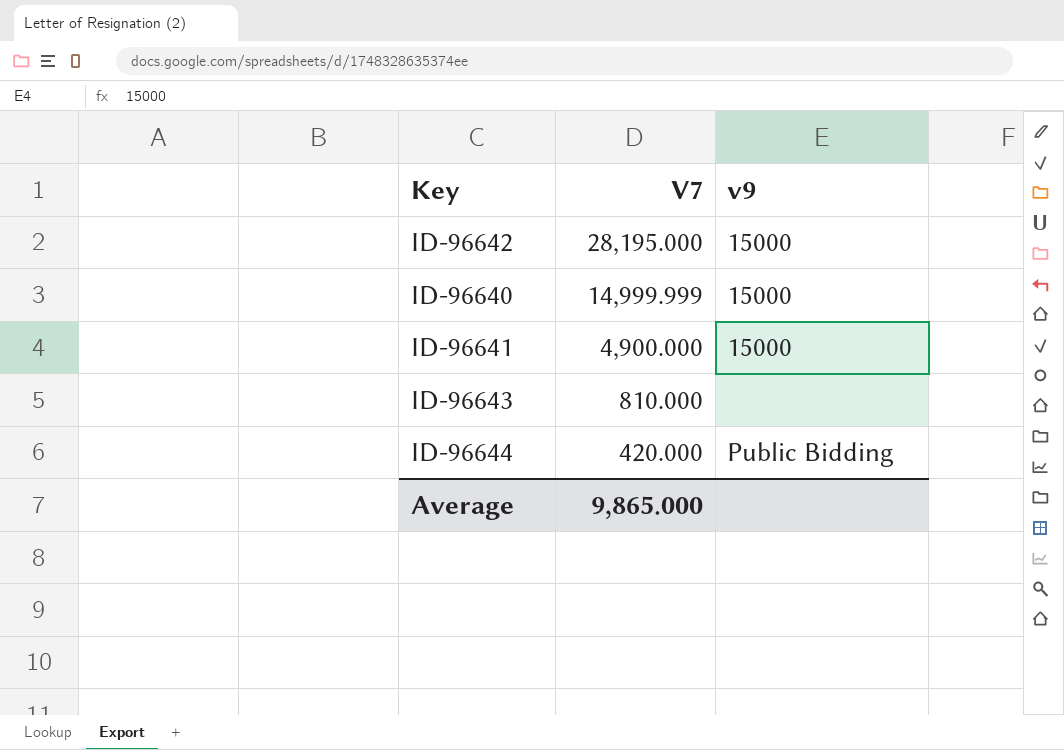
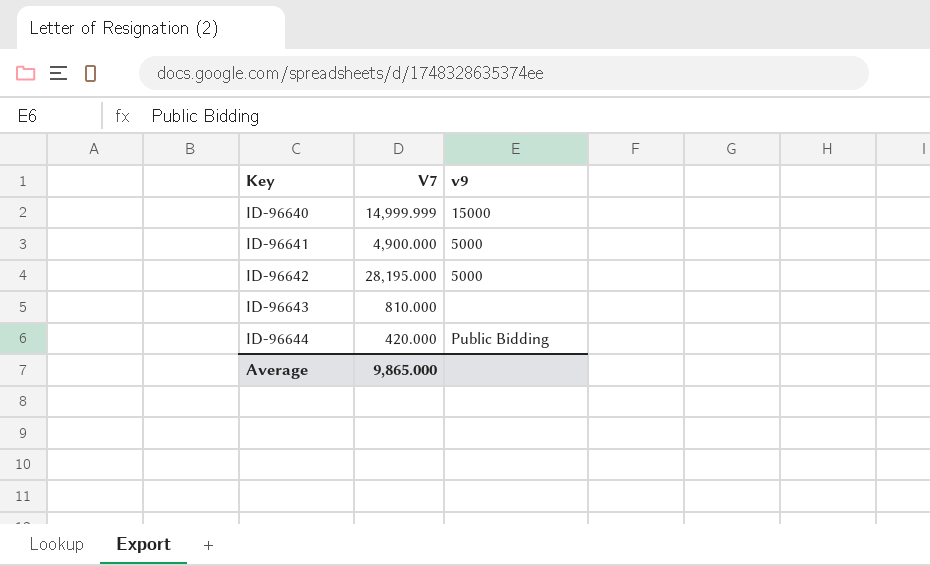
row order: V7 descending -> Key ascending
ID-96641 | v9: 15000 -> 5000
ID-96642 | v9: 15000 -> 5000

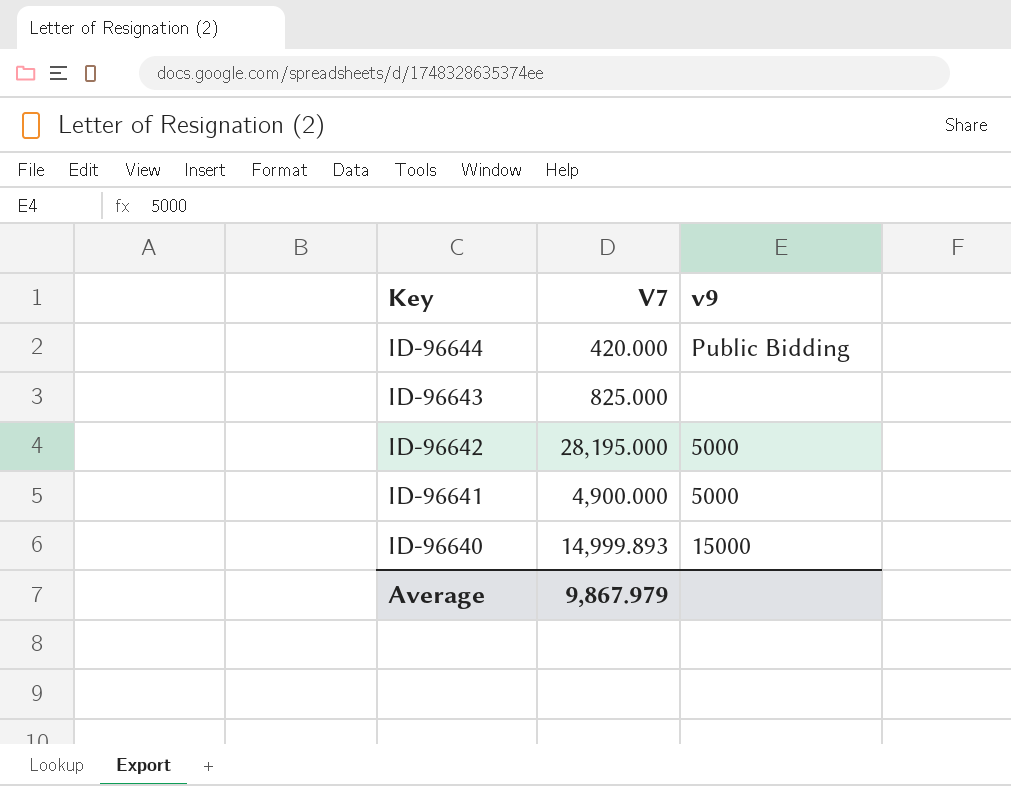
row order: Key ascending -> Key descending
ID-96643 | V7: 810.000 -> 825.000
ID-96640 | V7: 14,999.999 -> 14,999.893
Average | V7: 9,865.000 -> 9,867.979

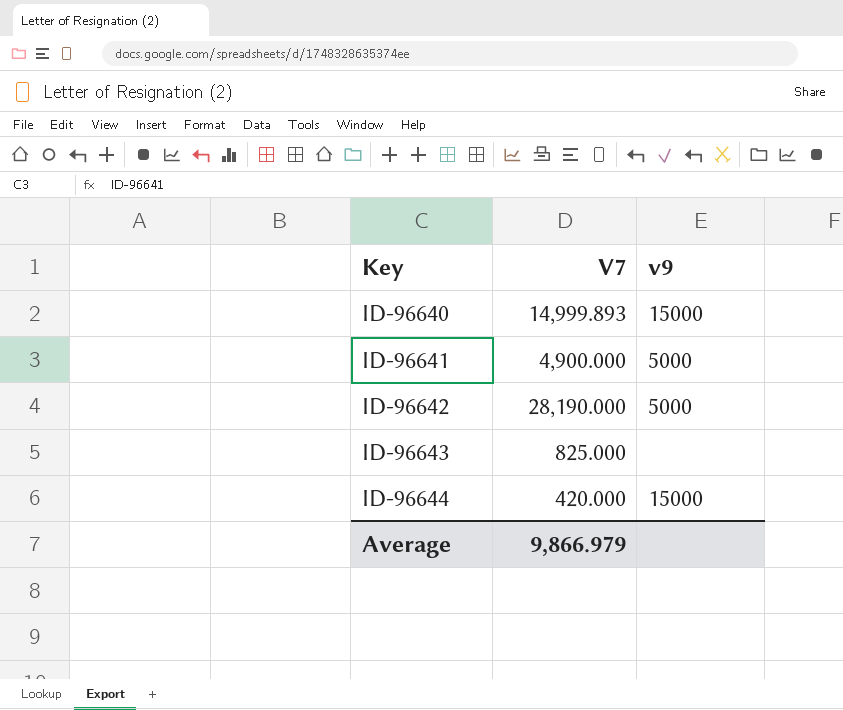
row order: Key descending -> Key ascending
ID-96642 | V7: 28,195.000 -> 28,190.000
ID-96644 | v9: Public Bidding -> 15000
Average | V7: 9,867.979 -> 9,866.979

